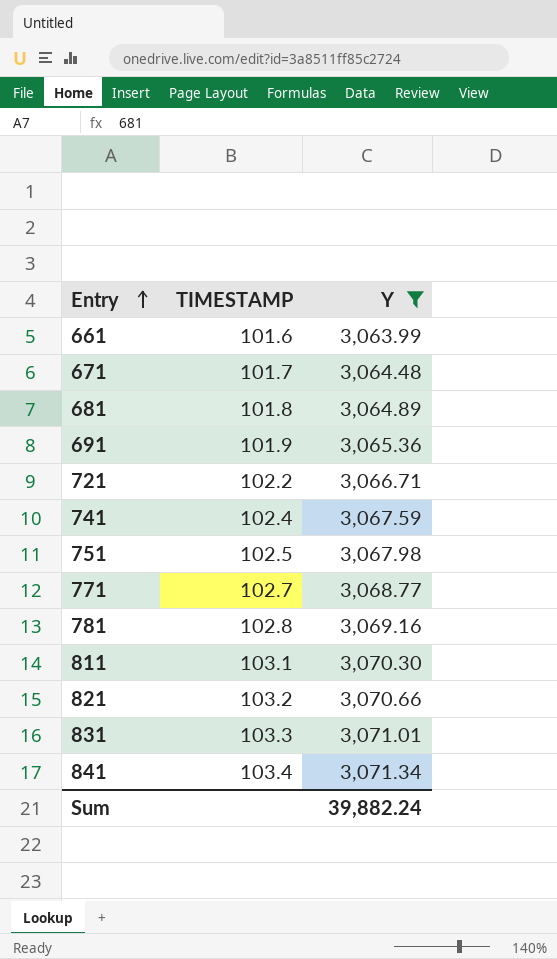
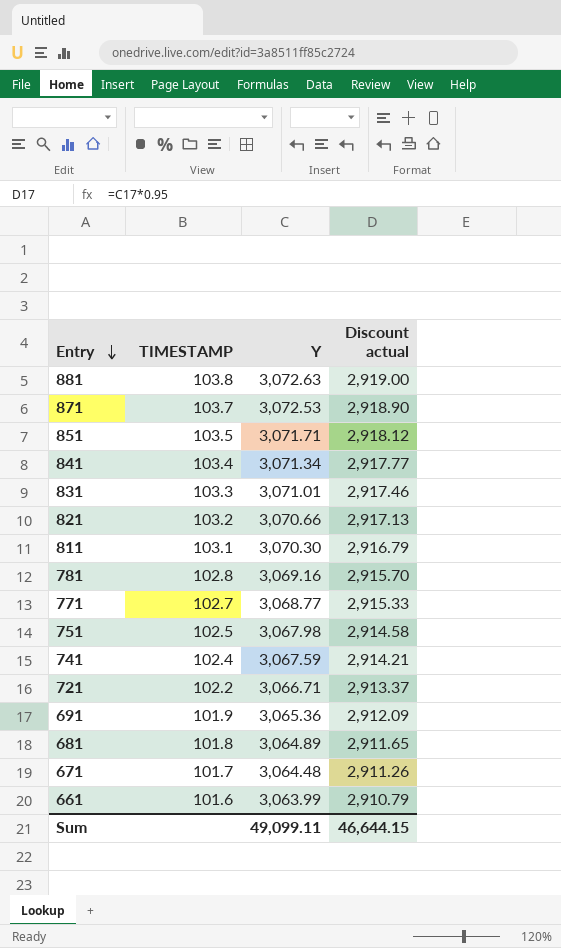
filter: Y <= 3,071.34 -> none
row order: Entry ascending -> Entry descending
column Discount actual | formula: none -> [Y] * 0.95
Sum | Y: 39,882.24 -> 49,099.11

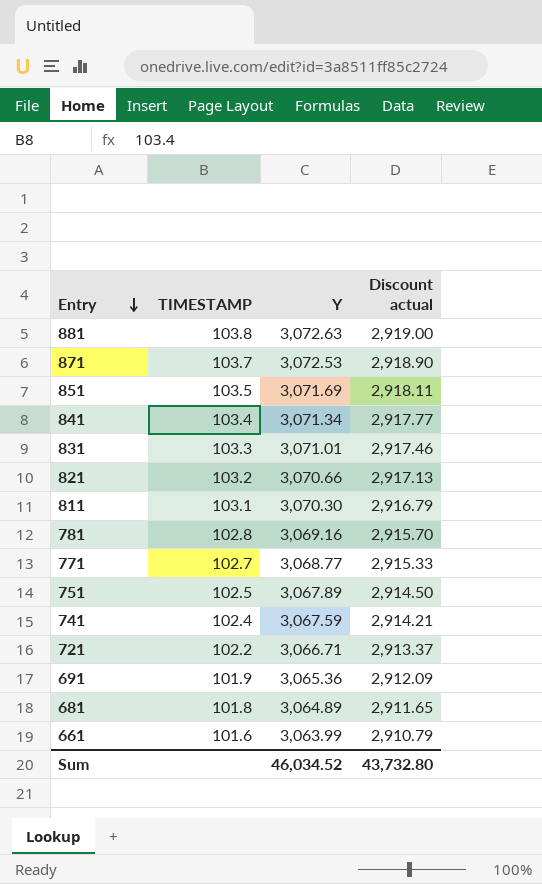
row 671: 101.7 | 3,064.48 | 2,911.26 -> none
851 | Y: 3,071.71 -> 3,071.69
851 | Discount actual: 2,918.12 -> 2,918.11
751 | Y: 3,067.98 -> 3,067.89
751 | Discount actual: 2,914.58 -> 2,914.50
Sum | Y: 49,099.11 -> 46,034.52
Sum | Discount actual: 46,644.15 -> 43,732.80

